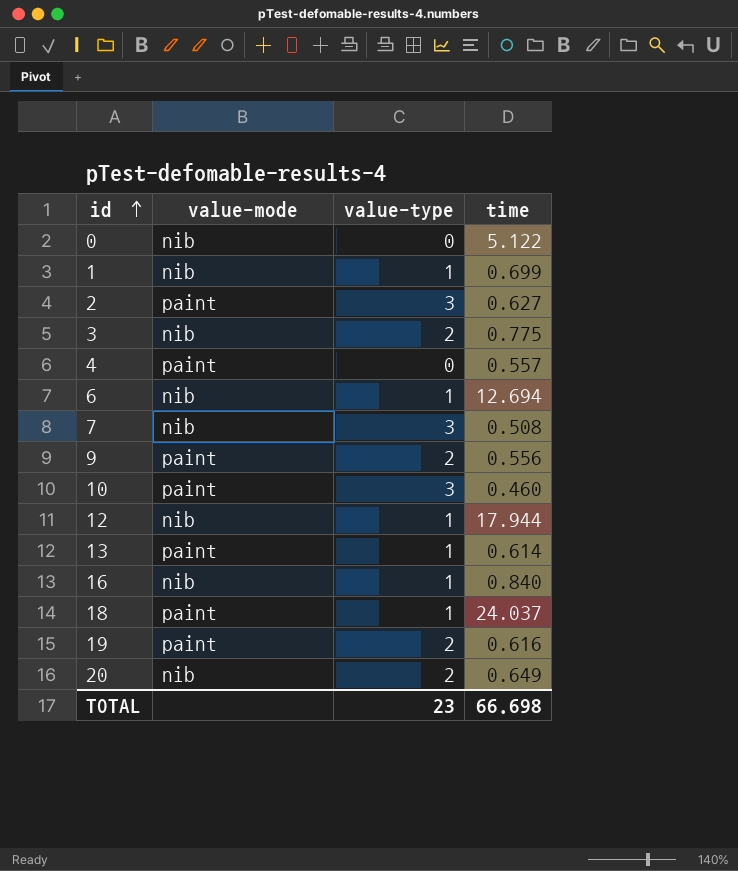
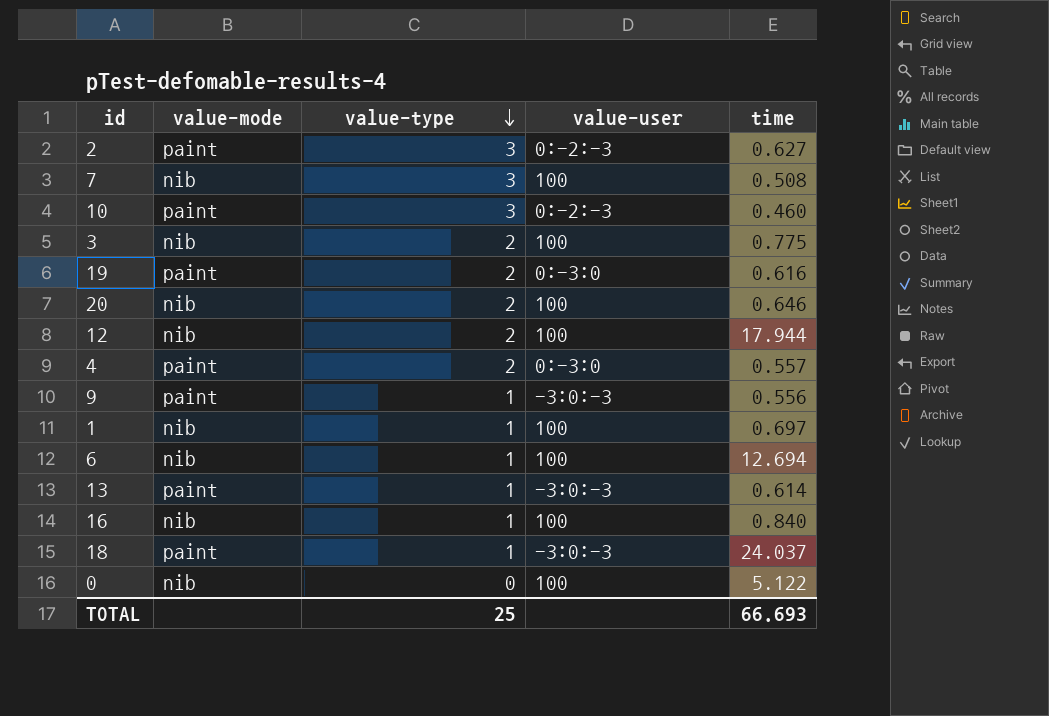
row order: id ascending -> value-type descending
column value-user | position: none -> 4
20 | time: 0.649 -> 0.646
12 | value-type: 1 -> 2
4 | value-type: 0 -> 2
9 | value-type: 2 -> 1
1 | time: 0.699 -> 0.697
TOTAL | value-type: 23 -> 25
TOTAL | time: 66.698 -> 66.693

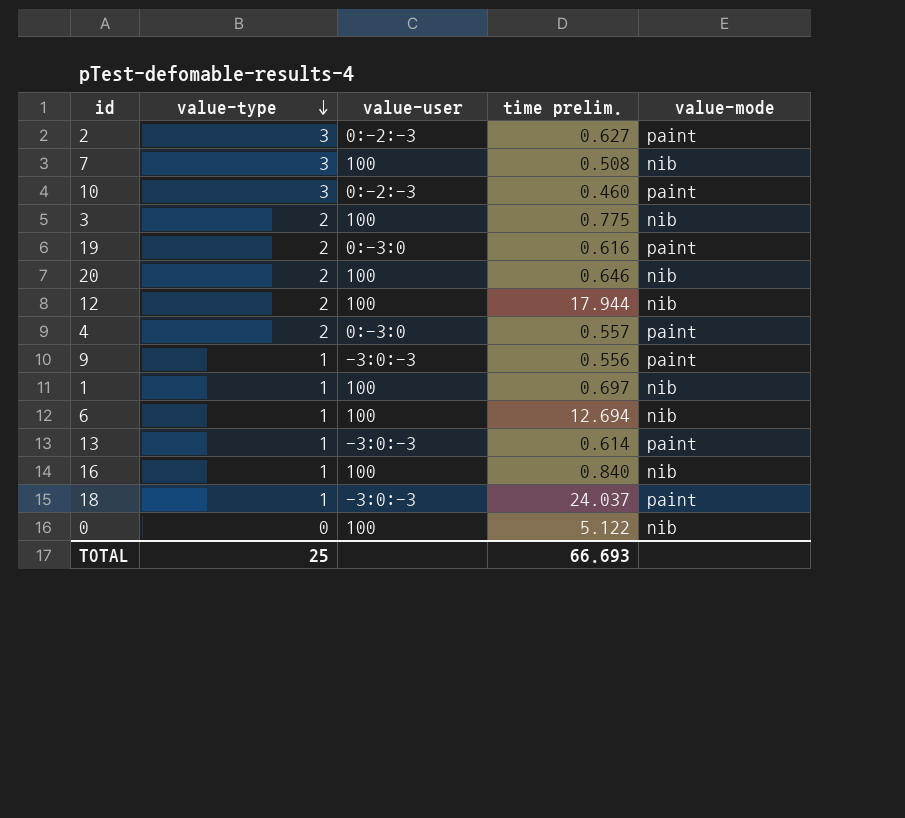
column name: time -> time prelim.
column value-mode | position: 2 -> 5

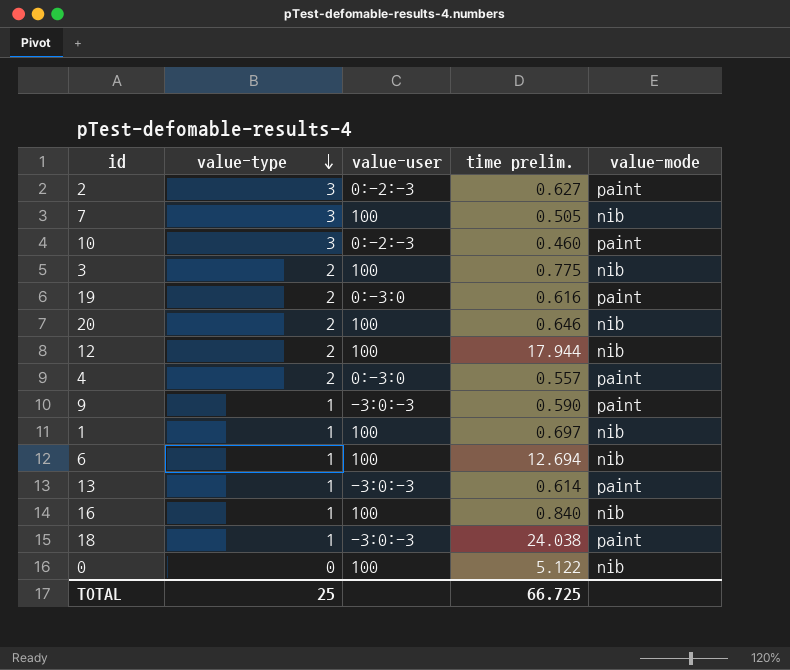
7 | time prelim.: 0.508 -> 0.505
9 | time prelim.: 0.556 -> 0.590
18 | time prelim.: 24.037 -> 24.038
TOTAL | time prelim.: 66.693 -> 66.725

